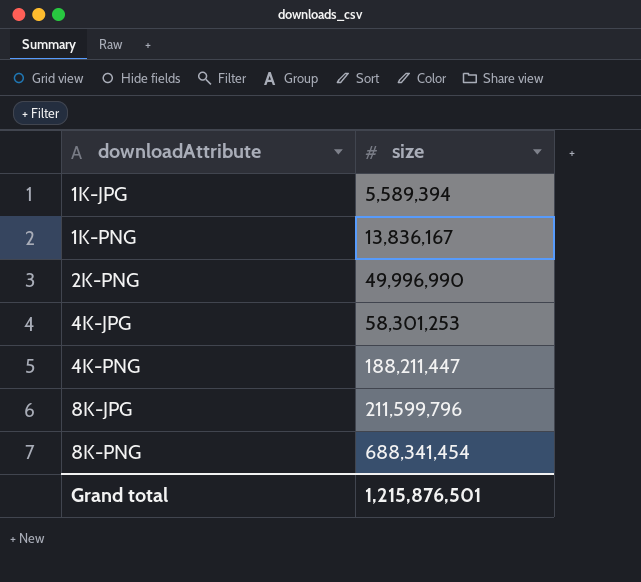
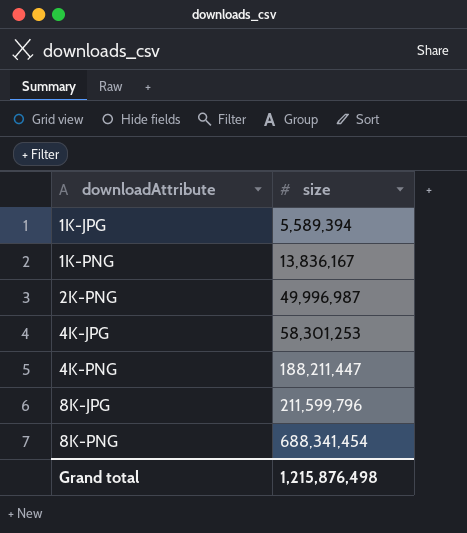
2K-PNG | size: 49,996,990 -> 49,996,987
Grand total | size: 1,215,876,501 -> 1,215,876,498

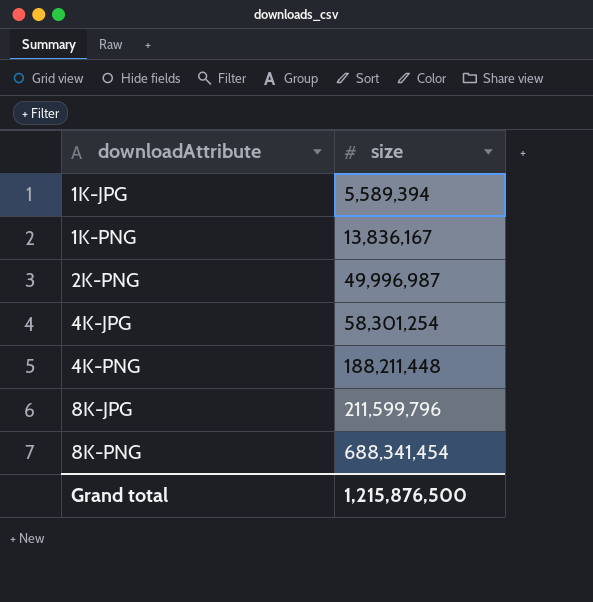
4K-JPG | size: 58,301,253 -> 58,301,254
4K-PNG | size: 188,211,447 -> 188,211,448
Grand total | size: 1,215,876,498 -> 1,215,876,500

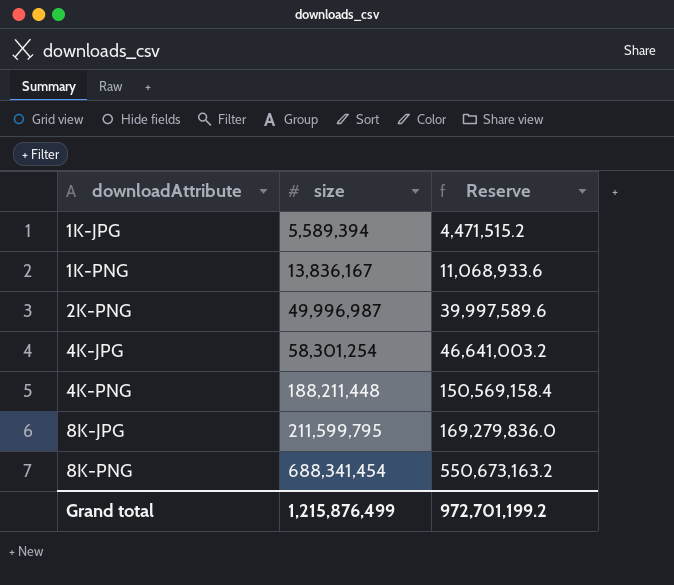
column Reserve | formula: none -> [size] * 0.8
8K-JPG | size: 211,599,796 -> 211,599,795
Grand total | size: 1,215,876,500 -> 1,215,876,499

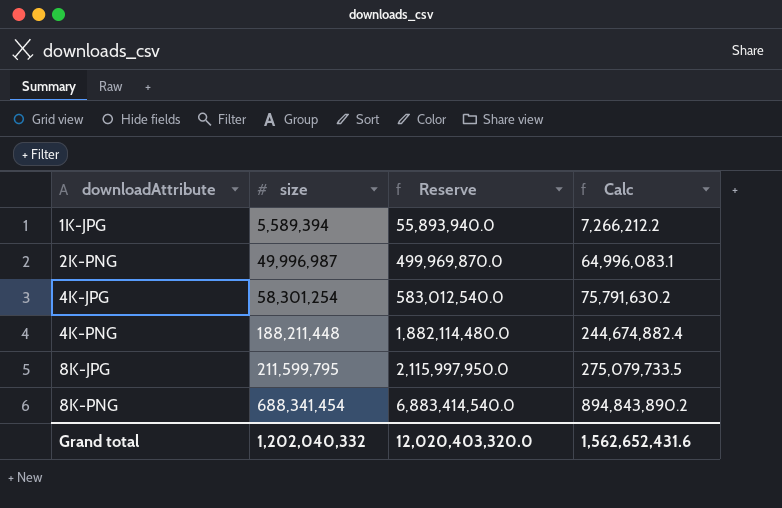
column Reserve | formula: [size] * 0.8 -> [size] * 10
column Calc | formula: none -> [size] * 1.3
row 1K-PNG: 13,836,167 | 11,068,933.6 -> none
Grand total | size: 1,215,876,499 -> 1,202,040,332
Grand total | Reserve: 972,701,199.2 -> 12,020,403,320.0

